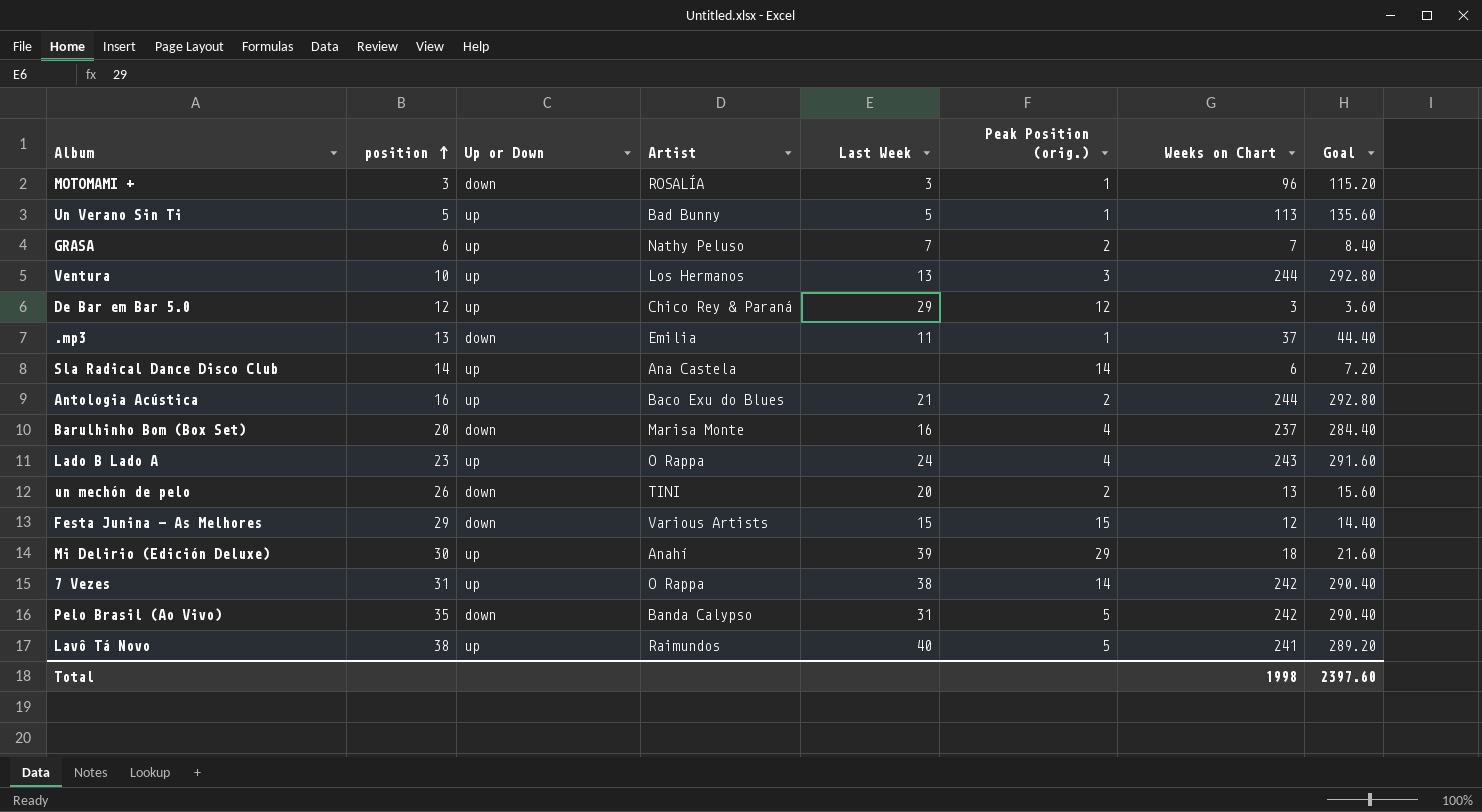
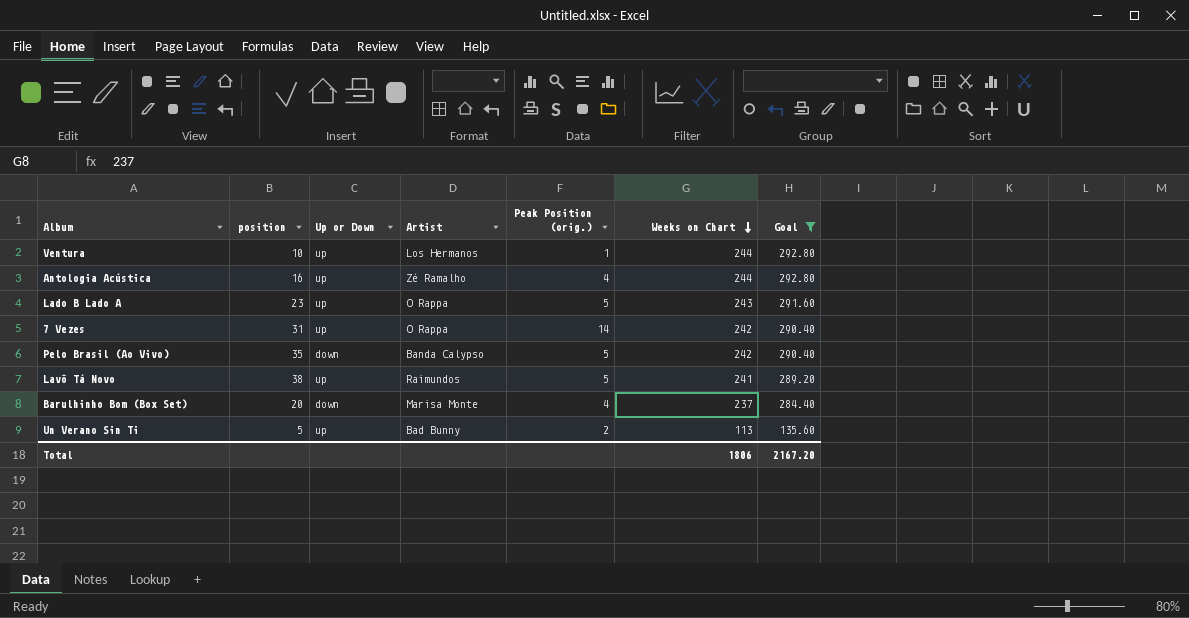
filter: none -> Goal >= 135.60
row order: position ascending -> Weeks on Chart descending
column Last Week | position: 5 -> none
Ventura | Peak Position (orig.): 3 -> 1
Antologia Acústica | Artist: Baco Exu do Blues -> Zé Ramalho
Antologia Acústica | Peak Position (orig.): 2 -> 4
Lado B Lado A | Peak Position (orig.): 4 -> 5
Un Verano Sin Ti | Peak Position (orig.): 1 -> 2
Total | Weeks on Chart: 1998 -> 1806
Total | Goal: 2397.60 -> 2167.20

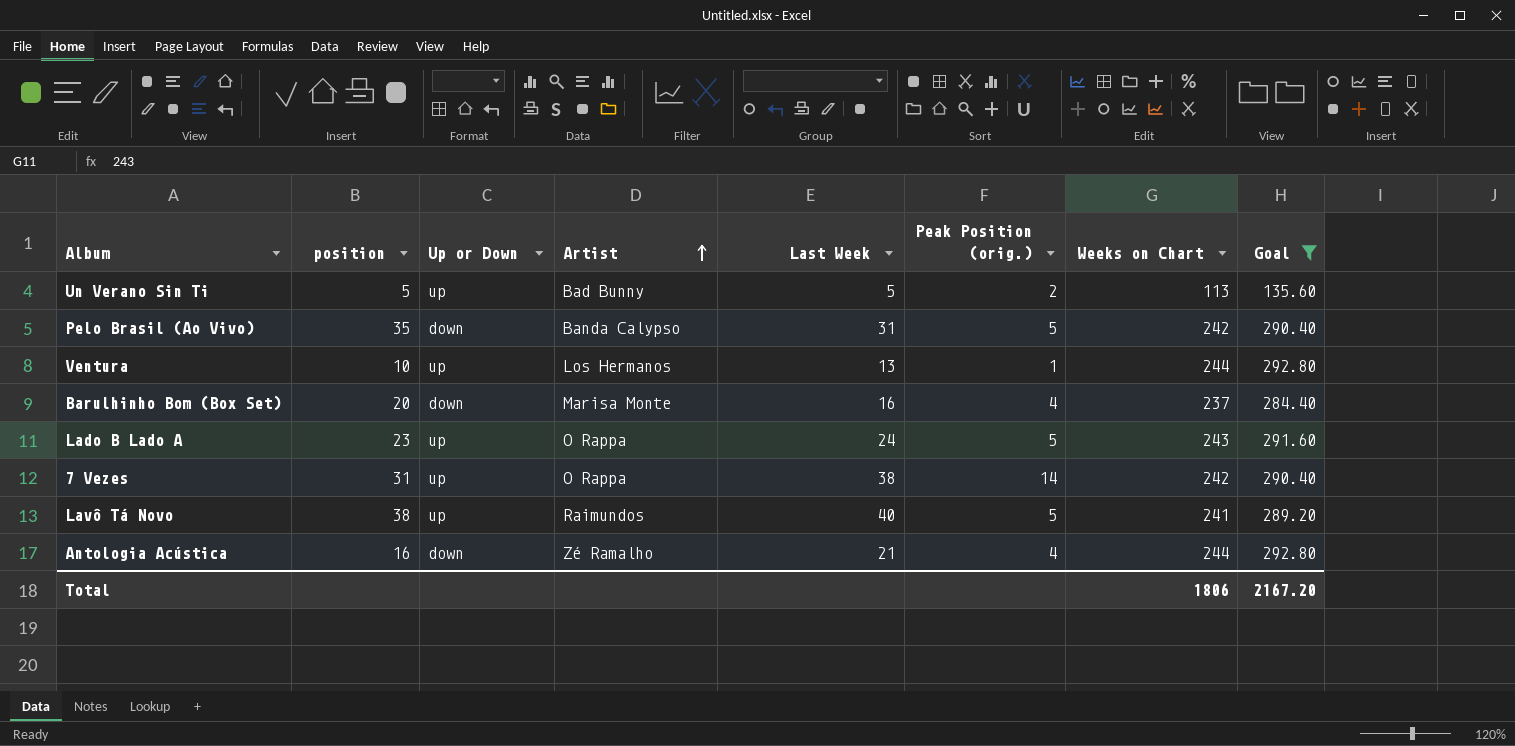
row order: Weeks on Chart descending -> Artist ascending
column Last Week | position: none -> 5
Antologia Acústica | Up or Down: up -> down

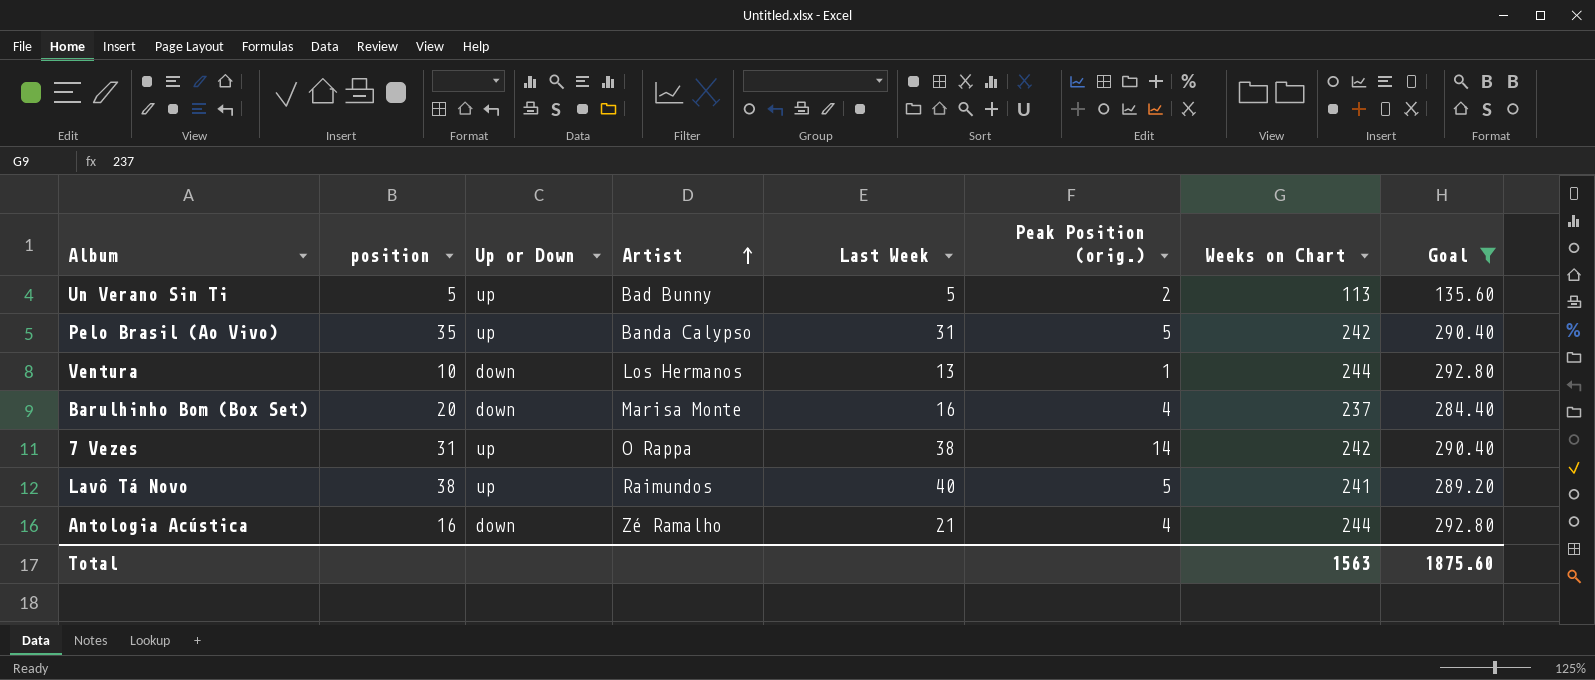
row Lado B Lado A: 23 | up | O Rappa | 24 | 5 | 243 | 291.60 -> none
Pelo Brasil (Ao Vivo) | Up or Down: down -> up
Ventura | Up or Down: up -> down
Total | Weeks on Chart: 1806 -> 1563
Total | Goal: 2167.20 -> 1875.60

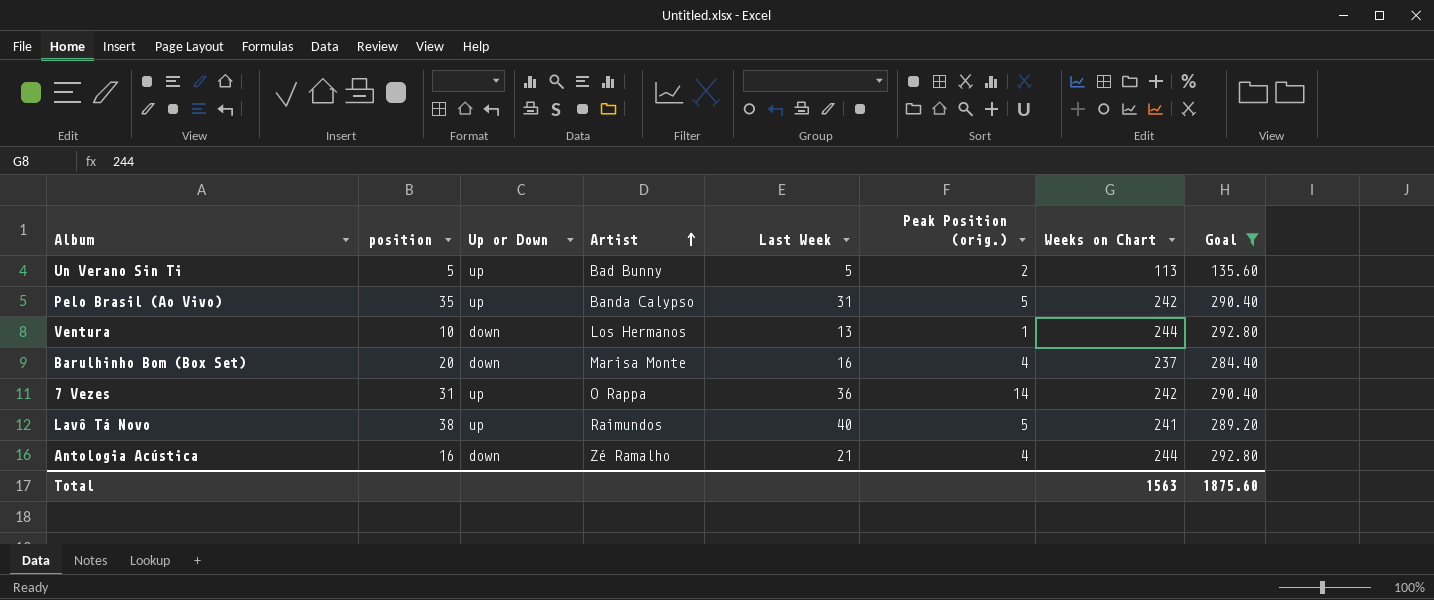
7 Vezes | Last Week: 38 -> 36

